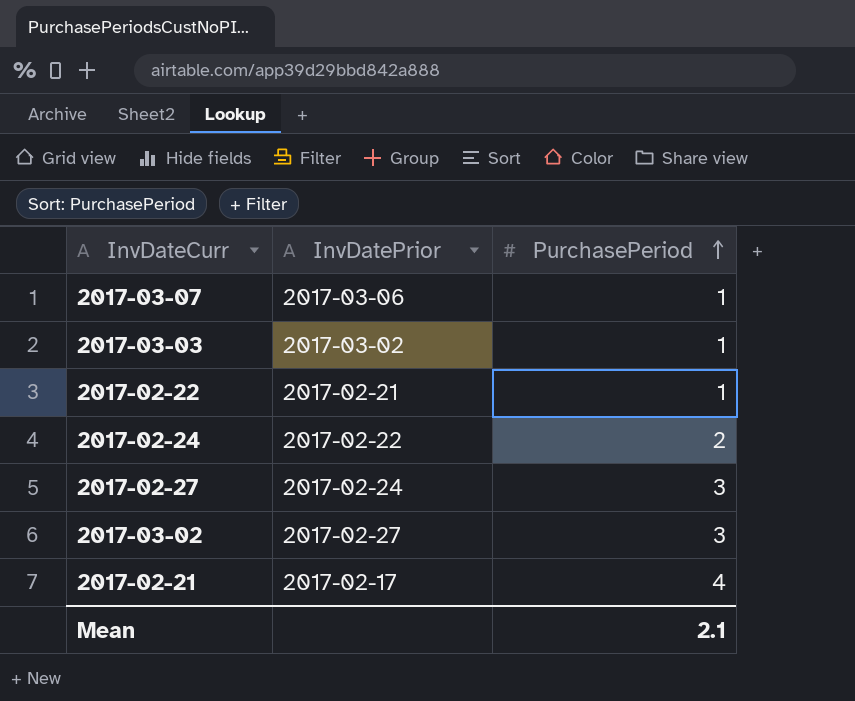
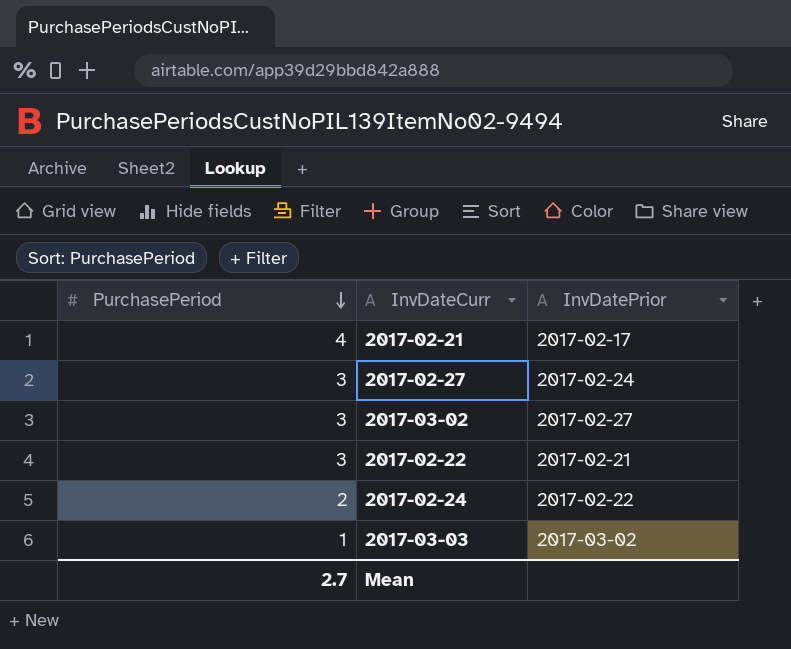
row order: PurchasePeriod ascending -> PurchasePeriod descending
column PurchasePeriod | position: 3 -> 1
row 2017-03-07: 2017-03-06 | 1 -> none
2017-02-22 | PurchasePeriod: 1 -> 3
Mean | PurchasePeriod: 2.1 -> 2.7

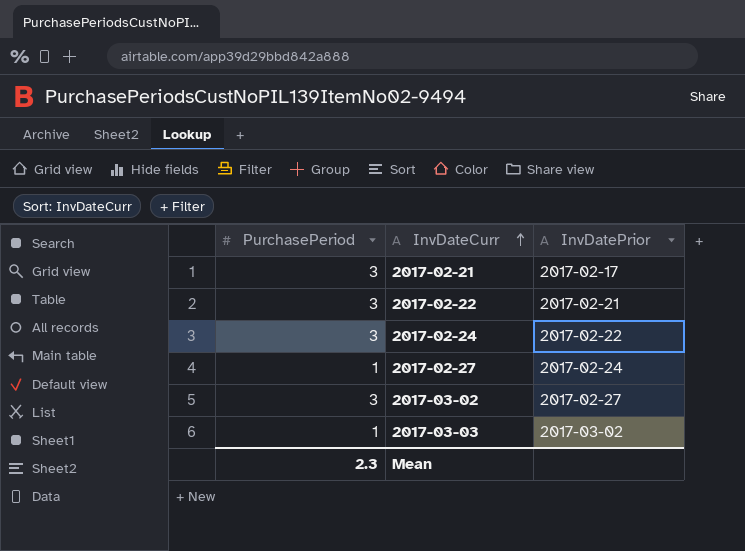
row order: PurchasePeriod descending -> InvDateCurr ascending
2017-02-21 | PurchasePeriod: 4 -> 3
2017-02-24 | PurchasePeriod: 2 -> 3
2017-02-27 | PurchasePeriod: 3 -> 1
Mean | PurchasePeriod: 2.7 -> 2.3

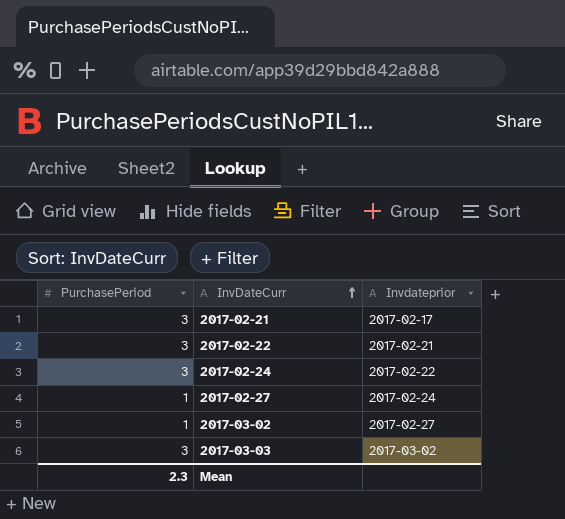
column name: InvDatePrior -> Invdateprior
2017-03-02 | PurchasePeriod: 3 -> 1
2017-03-03 | PurchasePeriod: 1 -> 3

